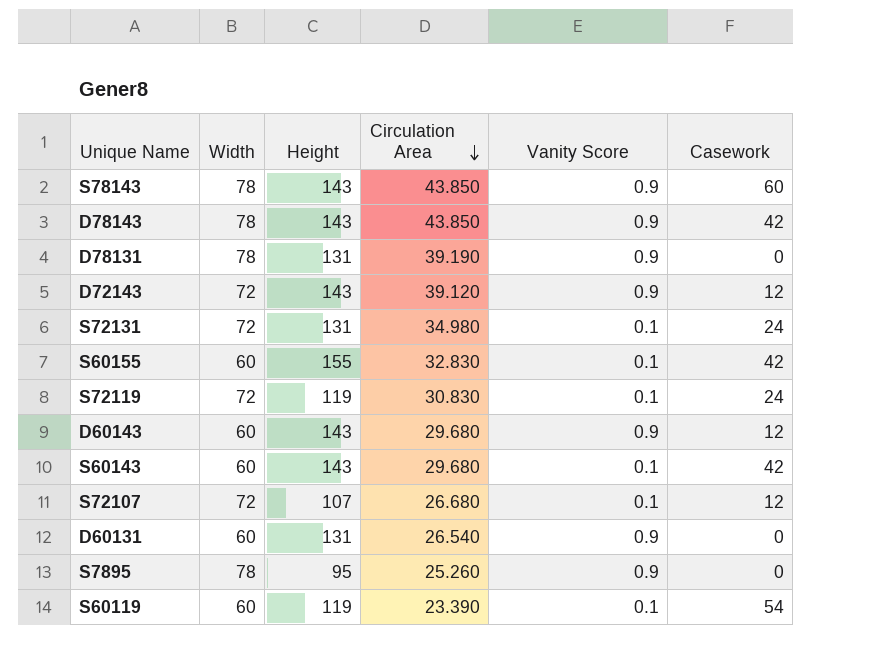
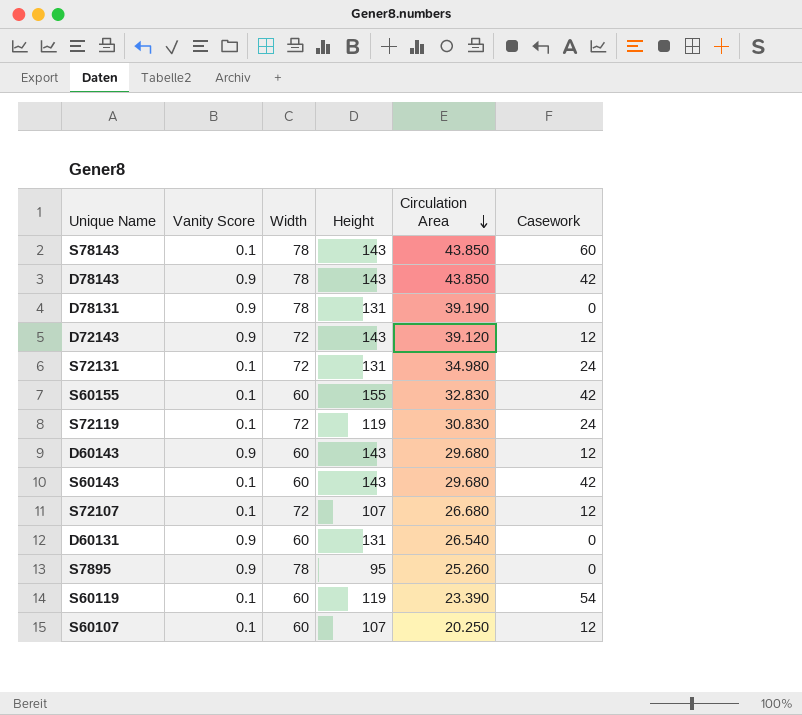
column Vanity Score | position: 5 -> 2
S78143 | Vanity Score: 0.9 -> 0.1
row S60107: none -> 0.1 | 60 | 107 | 20.250 | 12

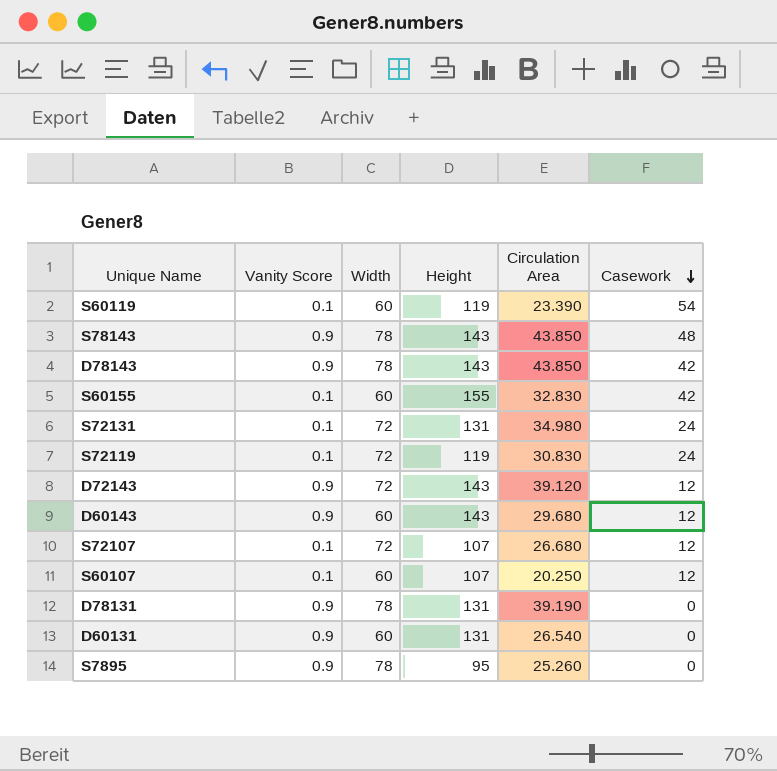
row order: Circulation Area descending -> Casework descending
row S60143: 0.1 | 60 | 143 | 29.680 | 42 -> none
S78143 | Vanity Score: 0.1 -> 0.9
S78143 | Casework: 60 -> 48

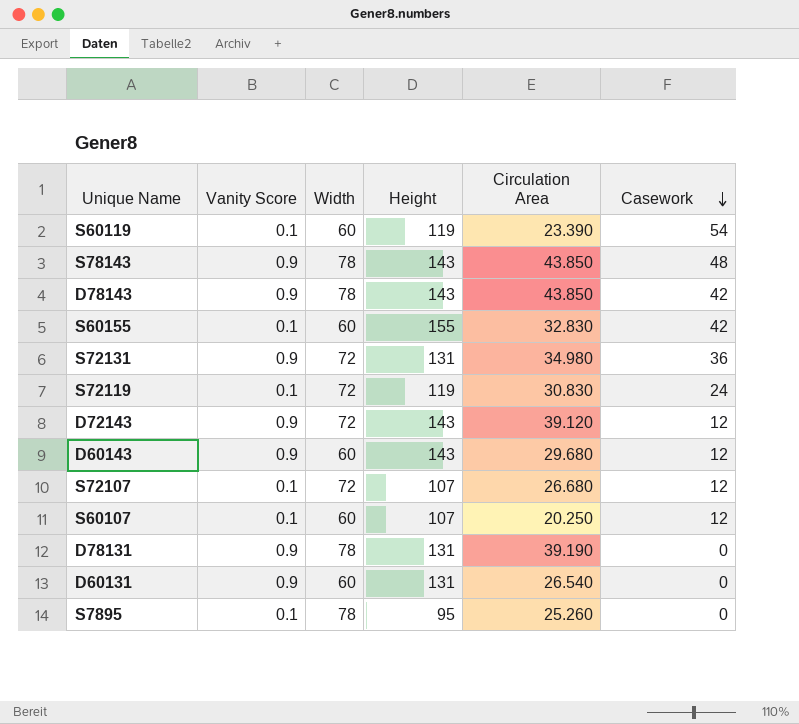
S72131 | Vanity Score: 0.1 -> 0.9
S72131 | Casework: 24 -> 36
S7895 | Vanity Score: 0.9 -> 0.1

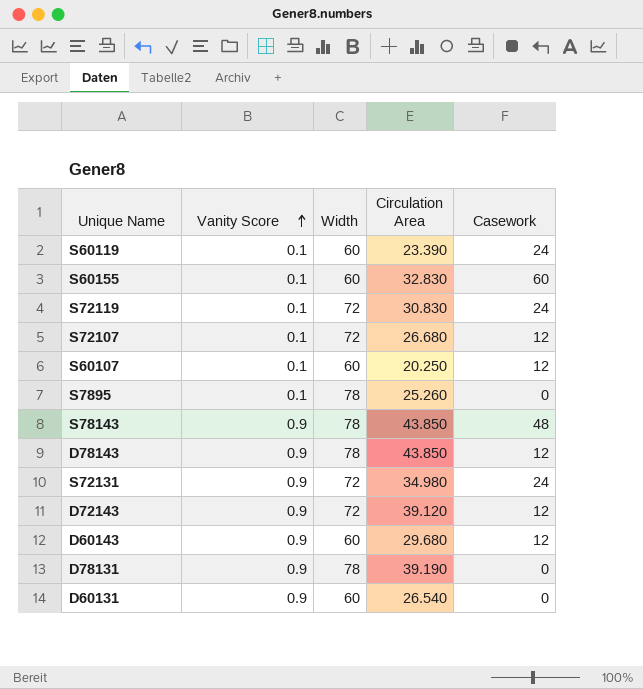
row order: Casework descending -> Vanity Score ascending
column Height | position: 4 -> none
S60119 | Casework: 54 -> 24
S60155 | Casework: 42 -> 60
D78143 | Casework: 42 -> 12
S72131 | Casework: 36 -> 24

